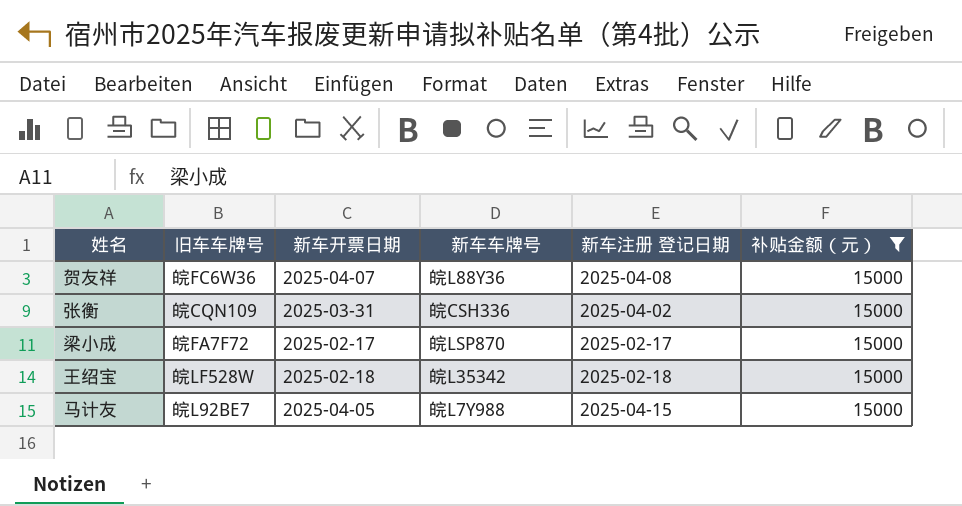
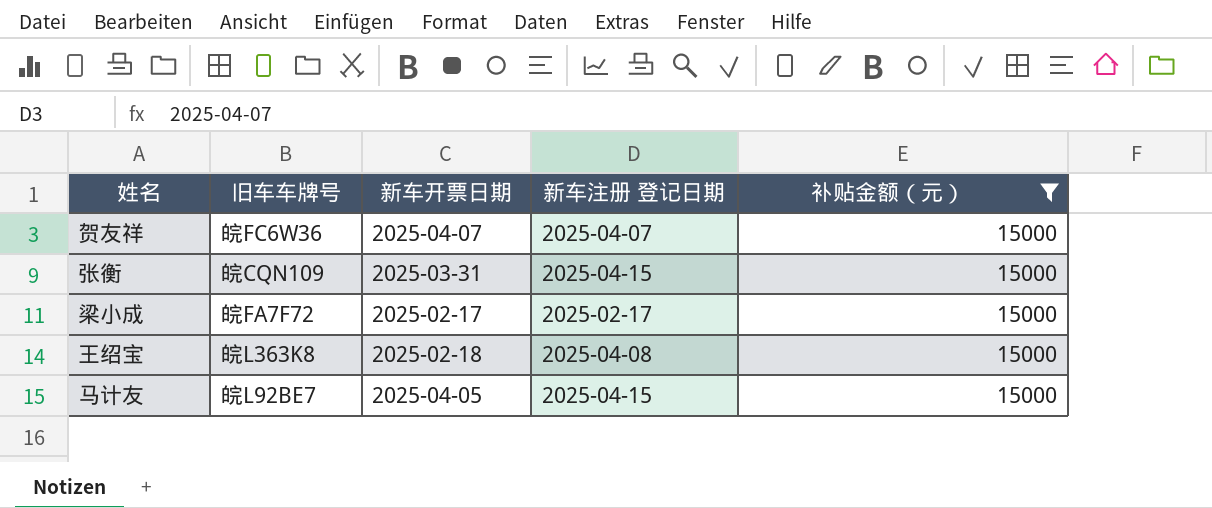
column 新车车牌号 | position: 4 -> none
贺友祥 | 新车注册 登记日期: 2025-04-08 -> 2025-04-07
张衡 | 新车注册 登记日期: 2025-04-02 -> 2025-04-15
王绍宝 | 旧车车牌号: 皖LF528W -> 皖L363K8
王绍宝 | 新车注册 登记日期: 2025-02-18 -> 2025-04-08

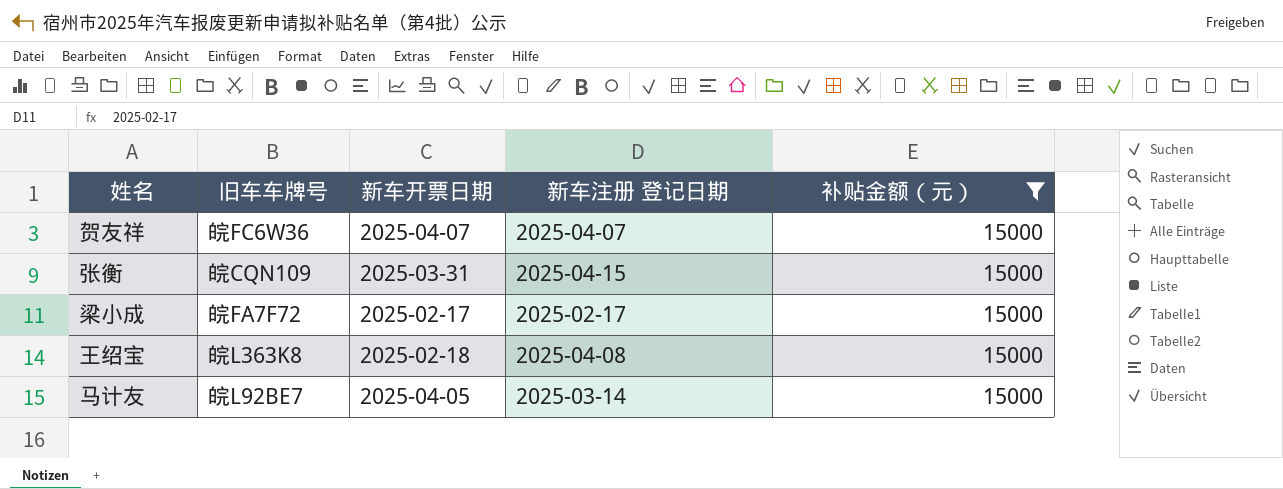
马计友 | 新车注册 登记日期: 2025-04-15 -> 2025-03-14

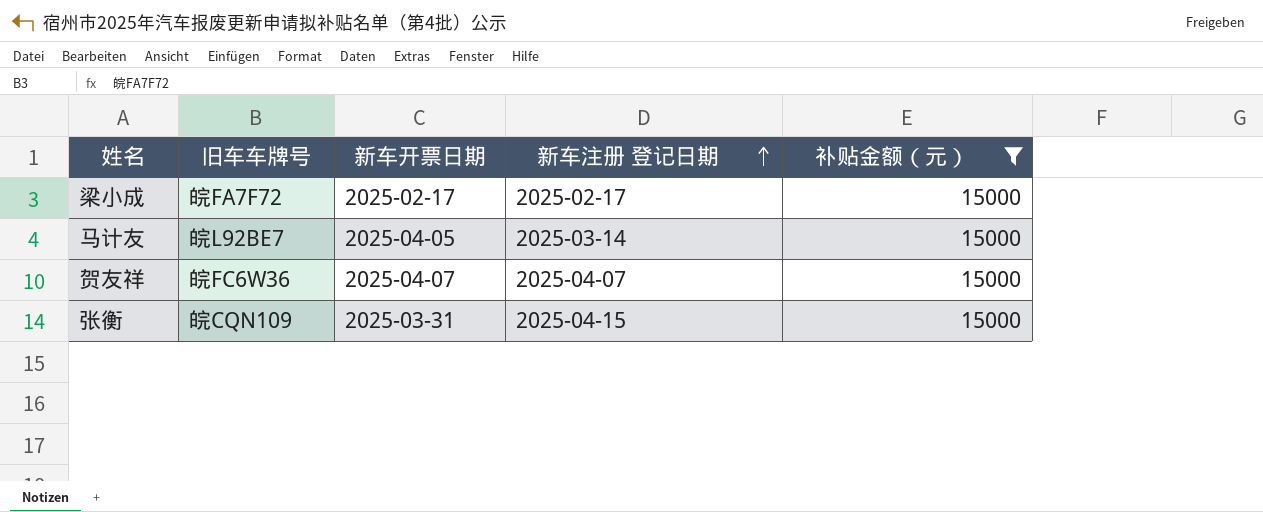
row order: none -> 新车注册 登记日期 ascending
row 王绍宝: 皖L363K8 | 2025-02-18 | 2025-04-08 | 15000 -> none

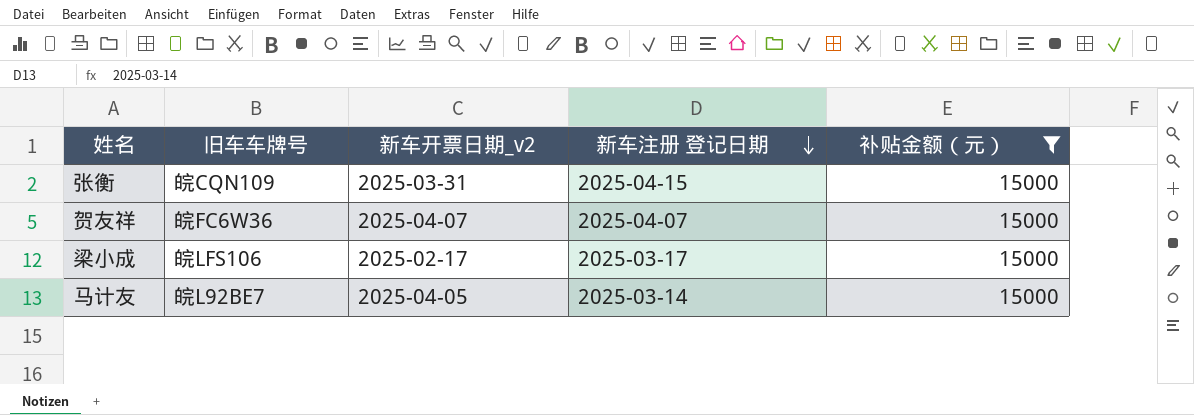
row order: 新车注册 登记日期 ascending -> 新车注册 登记日期 descending
column name: 新车开票日期 -> 新车开票日期_v2
梁小成 | 旧车车牌号: 皖FA7F72 -> 皖LFS106
梁小成 | 新车注册 登记日期: 2025-02-17 -> 2025-03-17

